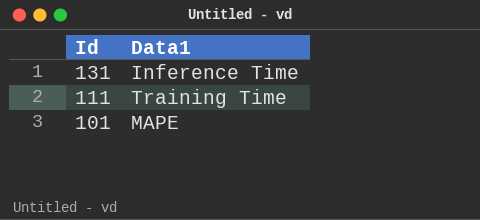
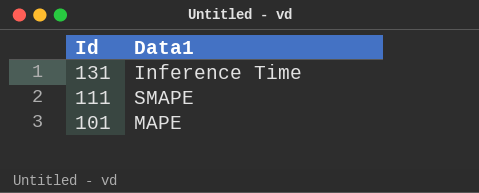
111 | Data1: Training Time -> SMAPE

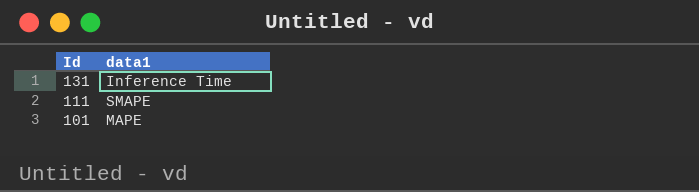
column name: Data1 -> data1

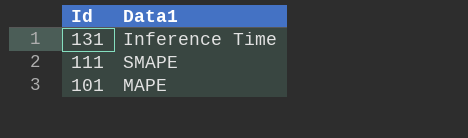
column name: data1 -> Data1

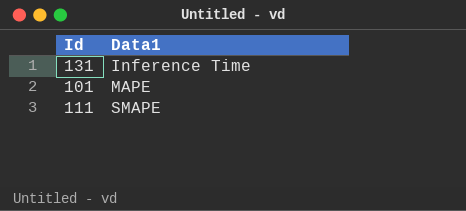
row order: Id descending -> Data1 ascending

